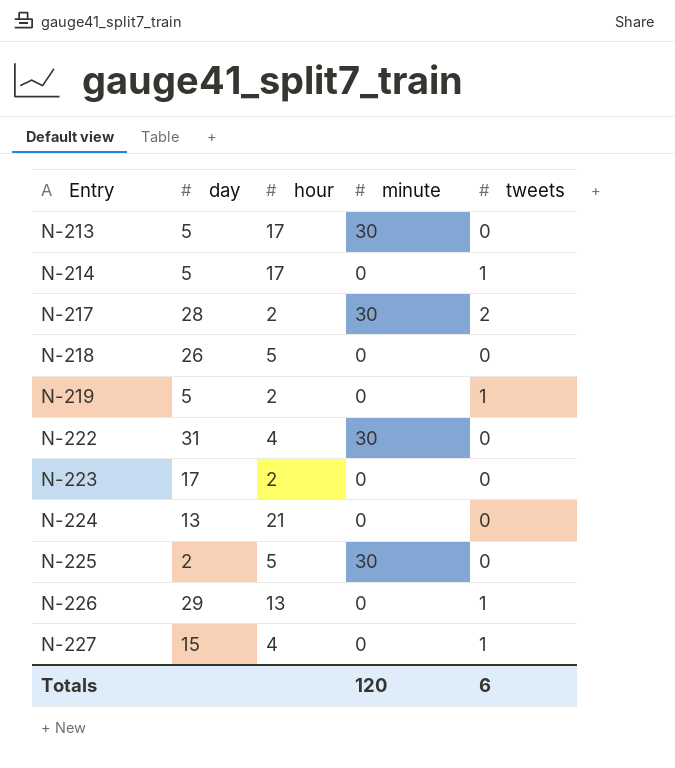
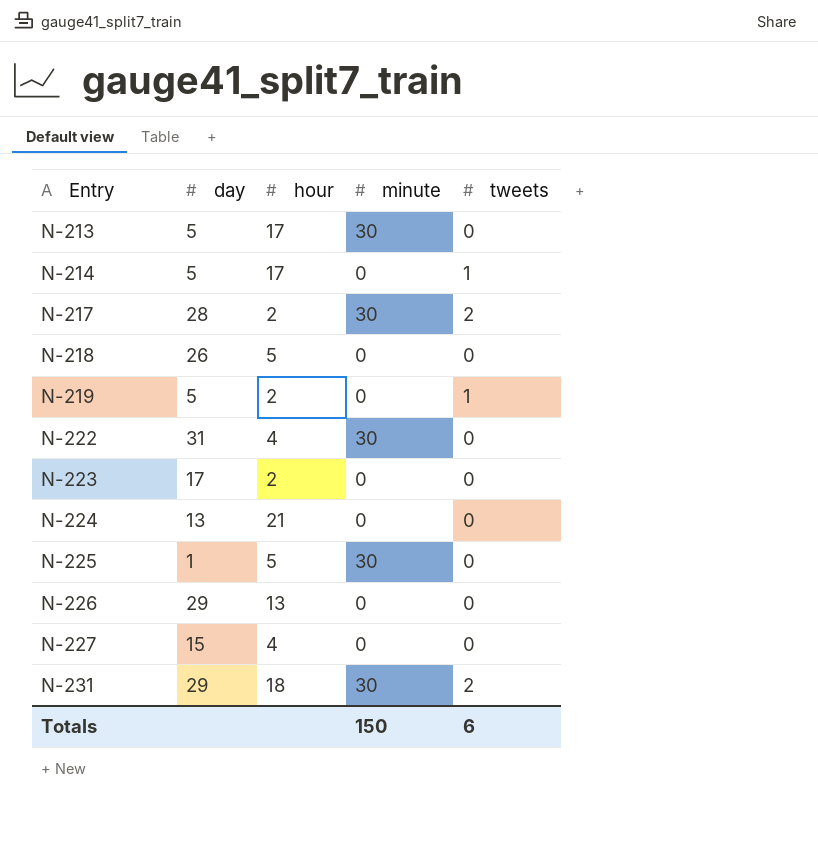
N-225 | day: 2 -> 1
N-226 | tweets: 1 -> 0
N-227 | tweets: 1 -> 0
row N-231: none -> 29 | 18 | 30 | 2
Totals | minute: 120 -> 150

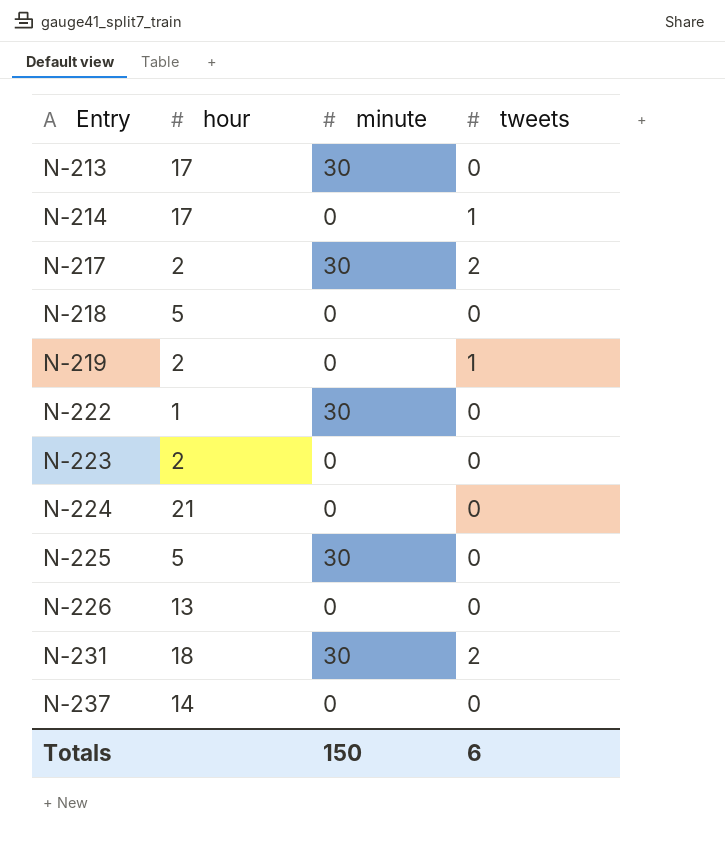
column day | position: 2 -> none
row N-227: 15 | 4 | 0 | 0 -> none
N-222 | hour: 4 -> 1
row N-237: none -> 14 | 0 | 0

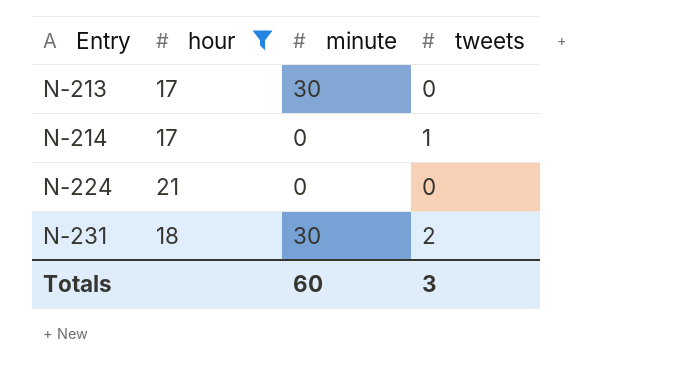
filter: none -> hour >= 17
Totals | minute: 150 -> 60
Totals | tweets: 6 -> 3

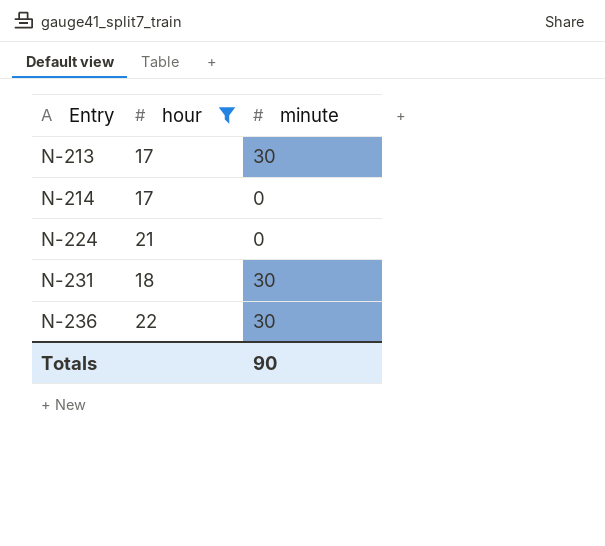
column tweets | position: 4 -> none
row N-236: none -> 22 | 30
Totals | minute: 60 -> 90

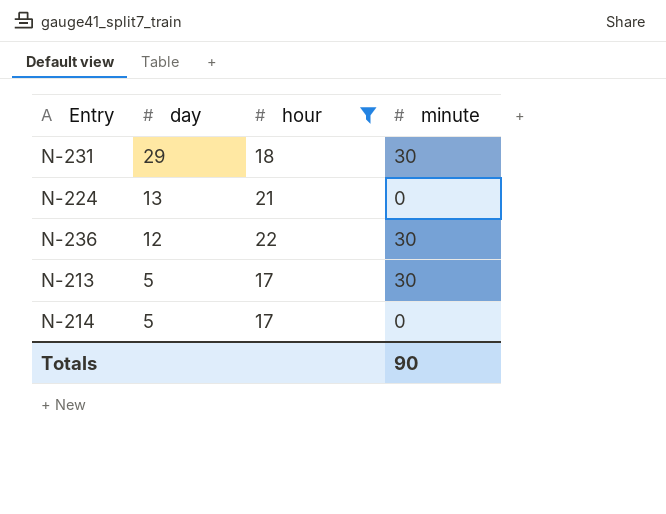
row order: Entry ascending -> day descending
column day | position: none -> 2

